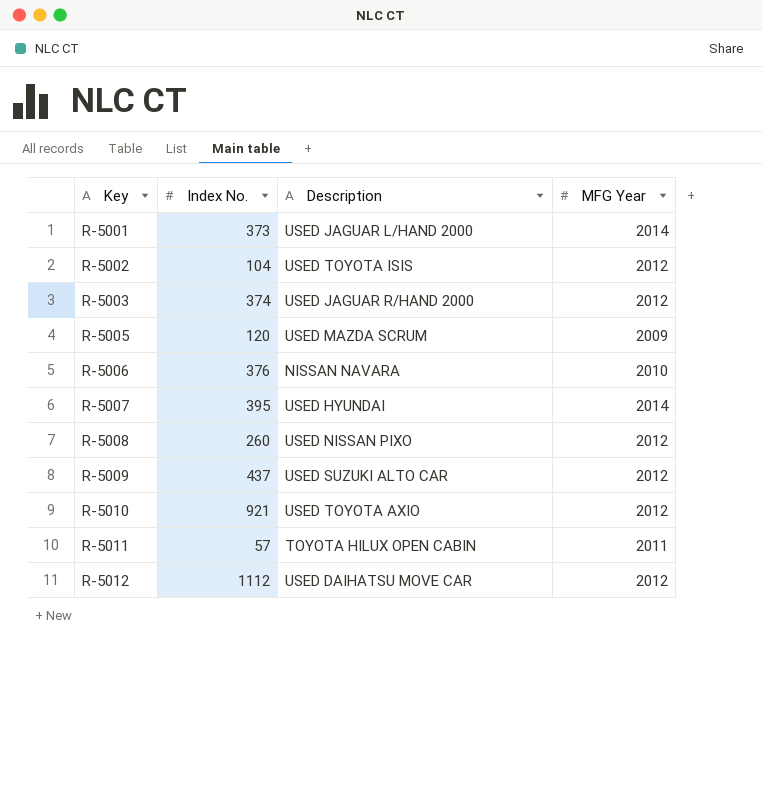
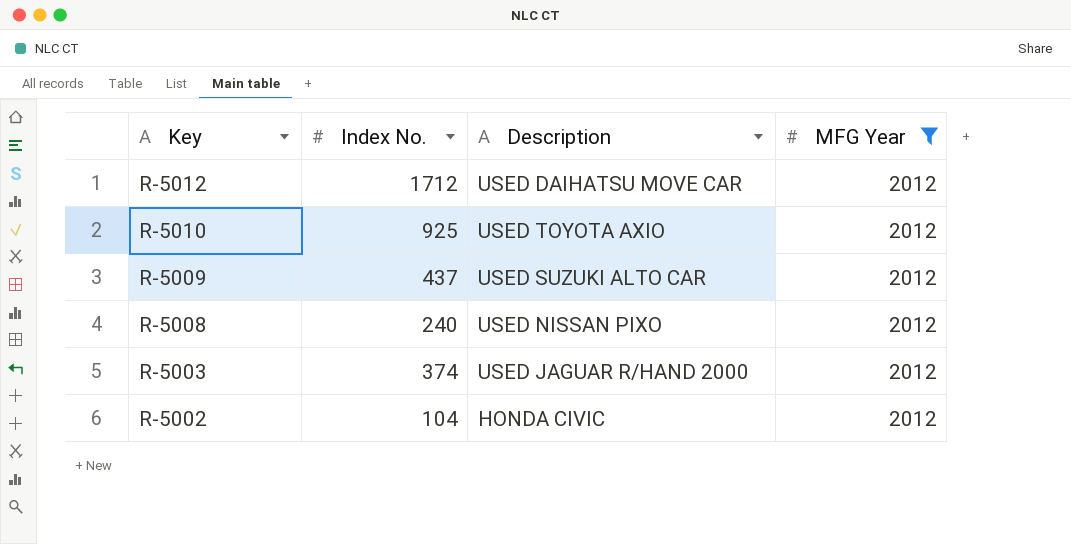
filter: none -> MFG Year = 2012
row order: Key ascending -> Key descending
R-5012 | Index No.: 1112 -> 1712
R-5010 | Index No.: 921 -> 925
R-5008 | Index No.: 260 -> 240
R-5002 | Description: USED TOYOTA ISIS -> HONDA CIVIC

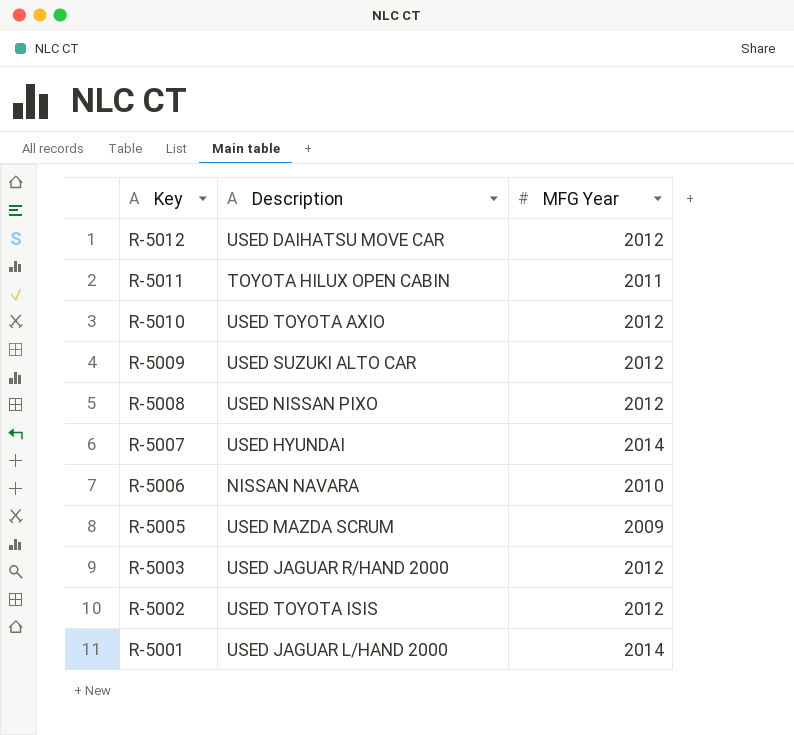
filter: MFG Year = 2012 -> none
column Index No. | position: 2 -> none
R-5002 | Description: HONDA CIVIC -> USED TOYOTA ISIS

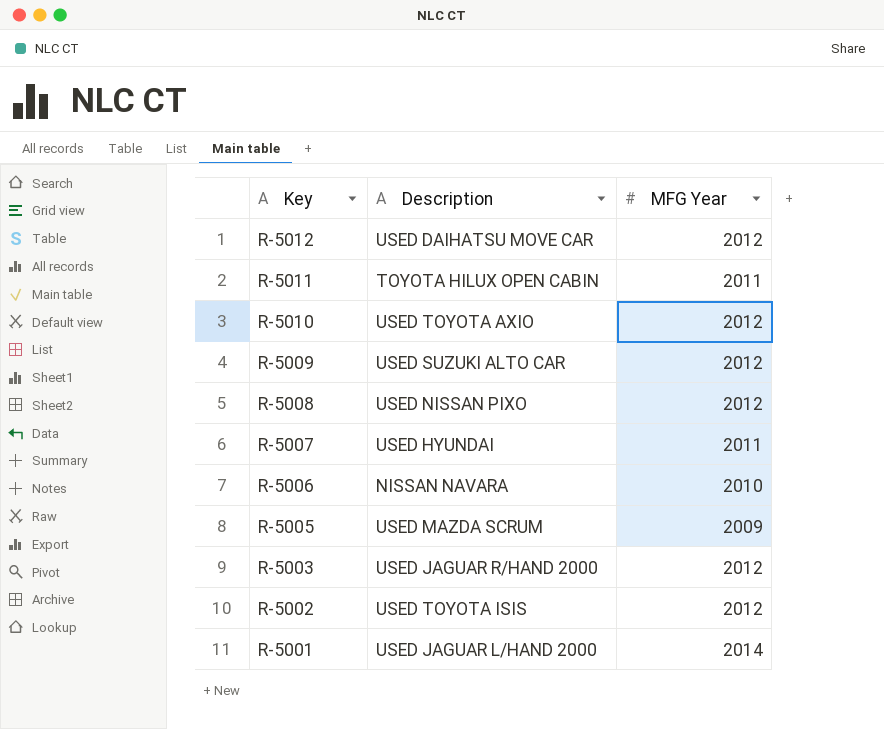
R-5007 | MFG Year: 2014 -> 2011

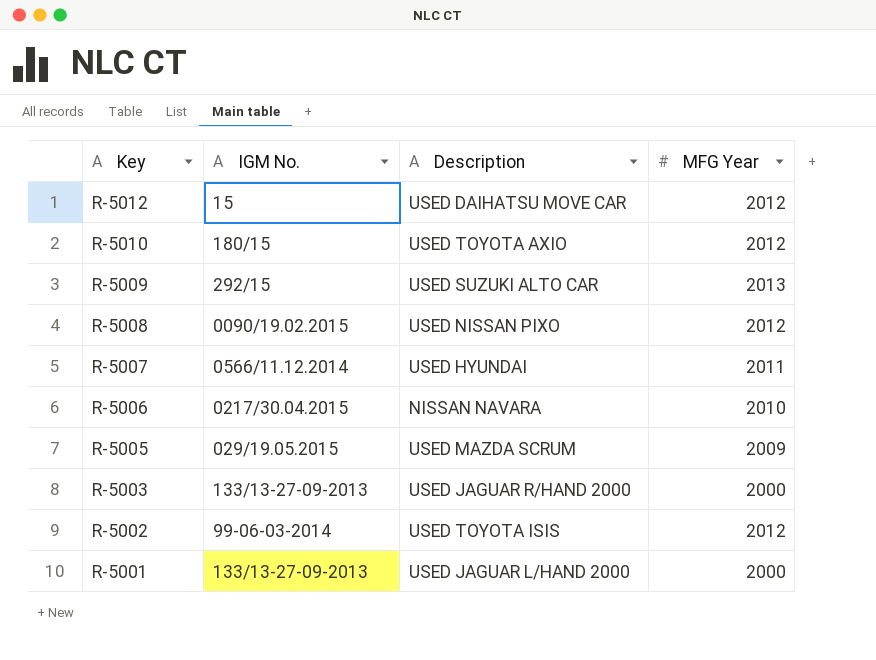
column IGM No. | position: none -> 2
row R-5011: TOYOTA HILUX OPEN CABIN | 2011 -> none
R-5009 | MFG Year: 2012 -> 2013
R-5003 | MFG Year: 2012 -> 2000
R-5001 | MFG Year: 2014 -> 2000

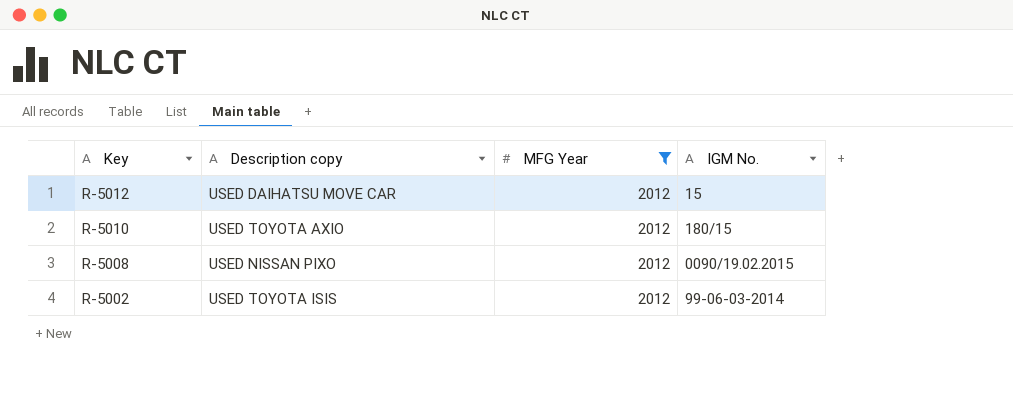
filter: none -> MFG Year = 2012
column name: Description -> Description copy
column IGM No. | position: 2 -> 4

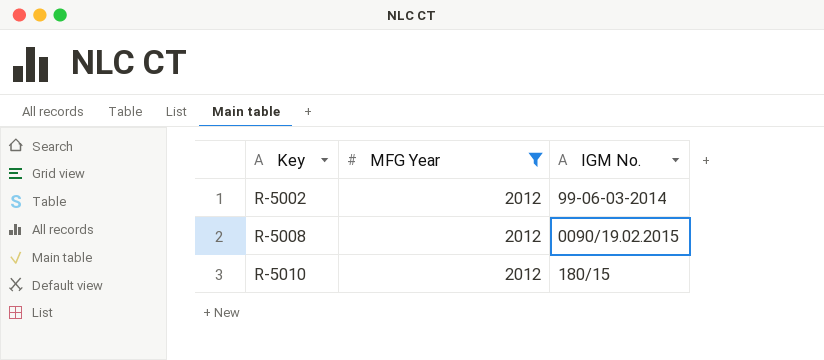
row order: Key descending -> Key ascending
column Description copy | position: 2 -> none
row R-5012: USED DAIHATSU MOVE CAR | 2012 | 15 -> none

